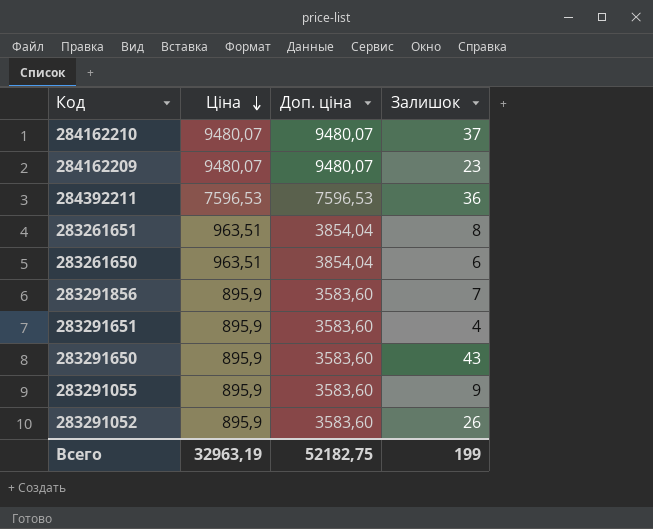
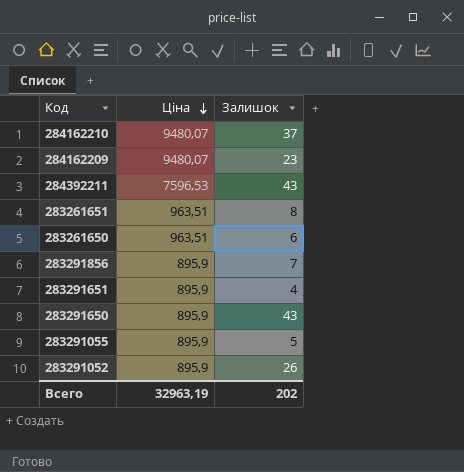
column Доп. ціна | position: 3 -> none
284392211 | Залишок: 36 -> 43
283291055 | Залишок: 9 -> 5
Всего | Залишок: 199 -> 202

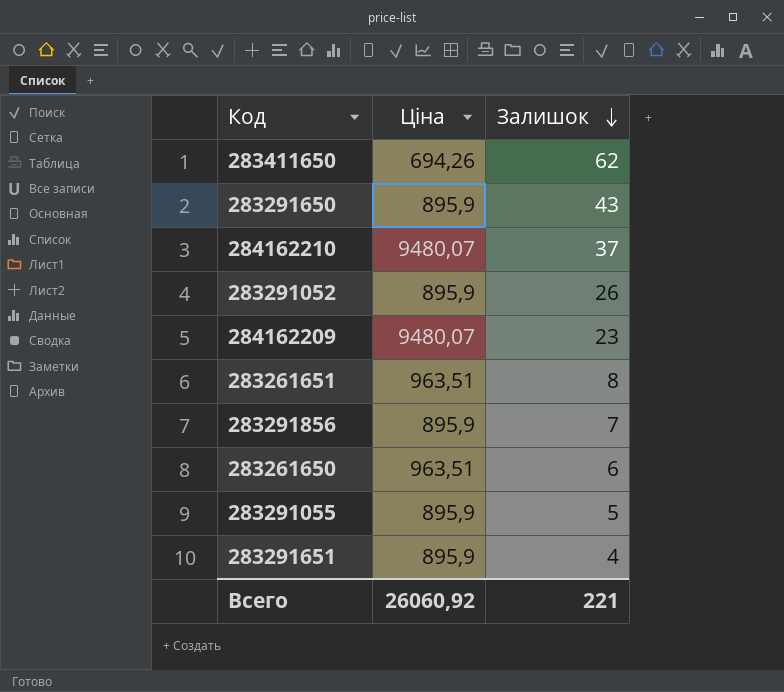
row order: Ціна descending -> Залишок descending
row 284392211: 7596,53 | 43 -> none
row 283411650: none -> 694,26 | 62
Всего | Ціна: 32963,19 -> 26060,92
Всего | Залишок: 202 -> 221

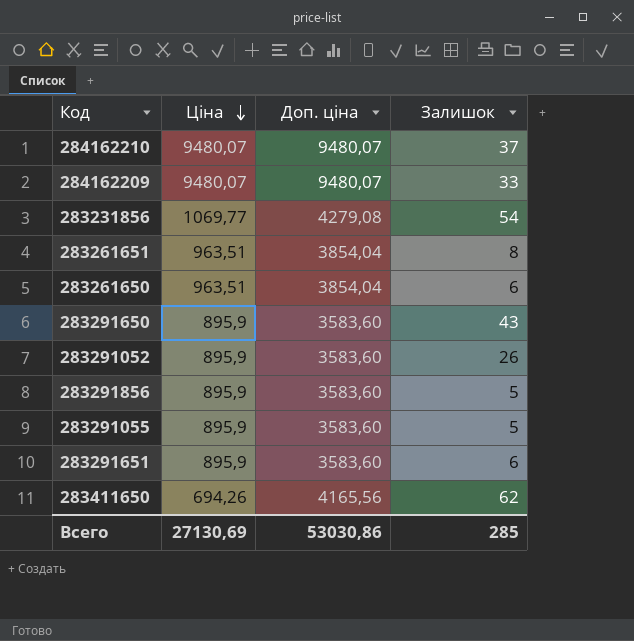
row order: Залишок descending -> Ціна descending
column Доп. ціна | position: none -> 3
284162209 | Залишок: 23 -> 33
row 283231856: none -> 1069,77 | 4279,08 | 54
283291856 | Залишок: 7 -> 5
283291651 | Залишок: 4 -> 6
Всего | Ціна: 26060,92 -> 27130,69
Всего | Залишок: 221 -> 285

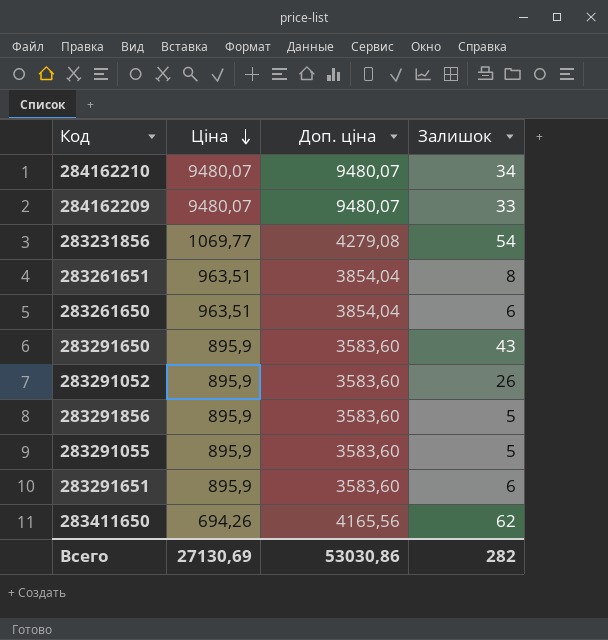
284162210 | Залишок: 37 -> 34
Всего | Залишок: 285 -> 282

